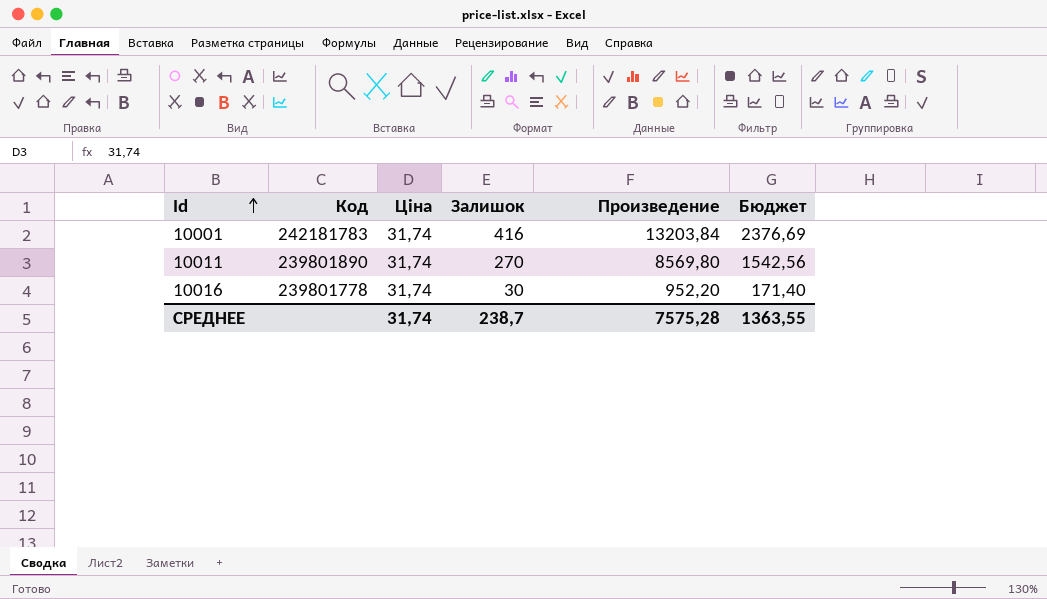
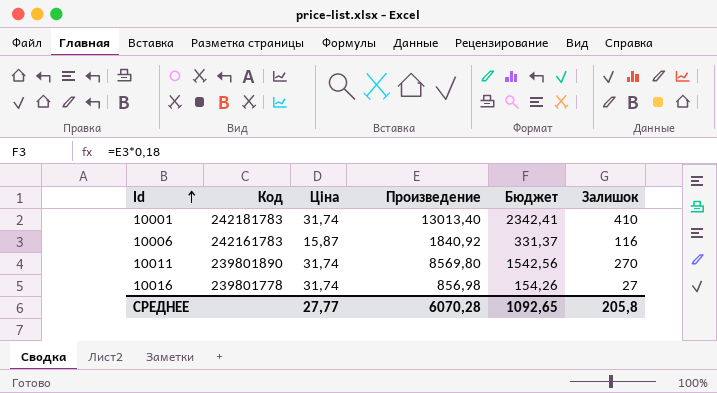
column Залишок | position: 4 -> 6
10001 | Произведение: 13203,84 -> 13013,40
10001 | Бюджет: 2376,69 -> 2342,41
10001 | Залишок: 416 -> 410
row 10006: none -> 242161783 | 15,87 | 1840,92 | 331,37 | 116
10016 | Произведение: 952,20 -> 856,98
10016 | Бюджет: 171,40 -> 154,26
10016 | Залишок: 30 -> 27
СРЕДНЕЕ | Ціна: 31,74 -> 27,77
СРЕДНЕЕ | Произведение: 7575,28 -> 6070,28
СРЕДНЕЕ | Бюджет: 1363,55 -> 1092,65
СРЕДНЕЕ | Залишок: 238,7 -> 205,8

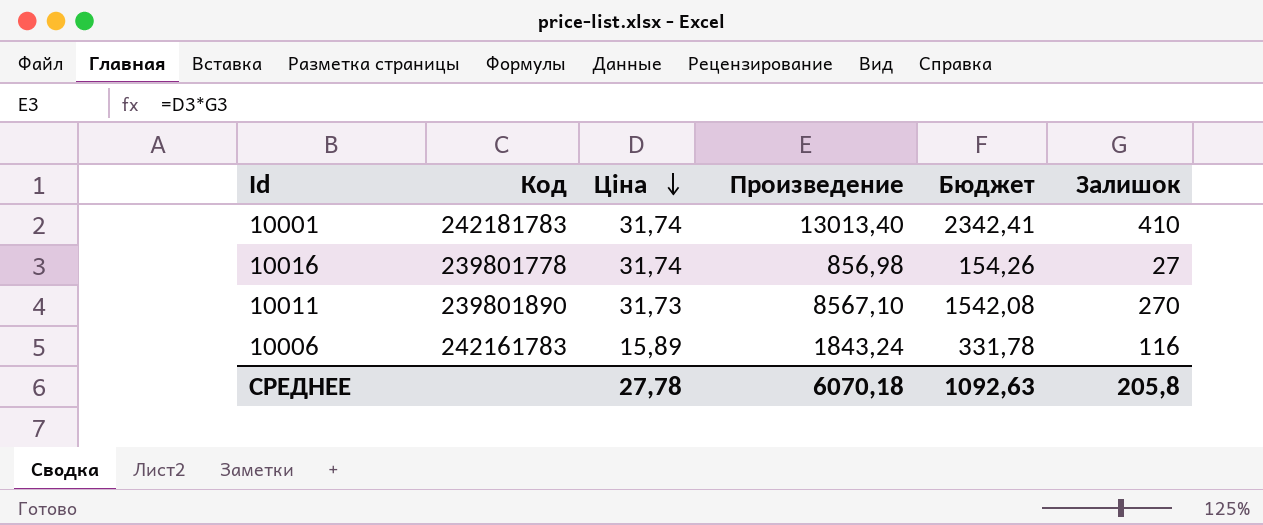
row order: Id ascending -> Ціна descending
10011 | Ціна: 31,74 -> 31,73
10011 | Произведение: 8569,80 -> 8567,10
10011 | Бюджет: 1542,56 -> 1542,08
10006 | Ціна: 15,87 -> 15,89
10006 | Произведение: 1840,92 -> 1843,24
10006 | Бюджет: 331,37 -> 331,78
СРЕДНЕЕ | Ціна: 27,77 -> 27,78
СРЕДНЕЕ | Произведение: 6070,28 -> 6070,18
СРЕДНЕЕ | Бюджет: 1092,65 -> 1092,63

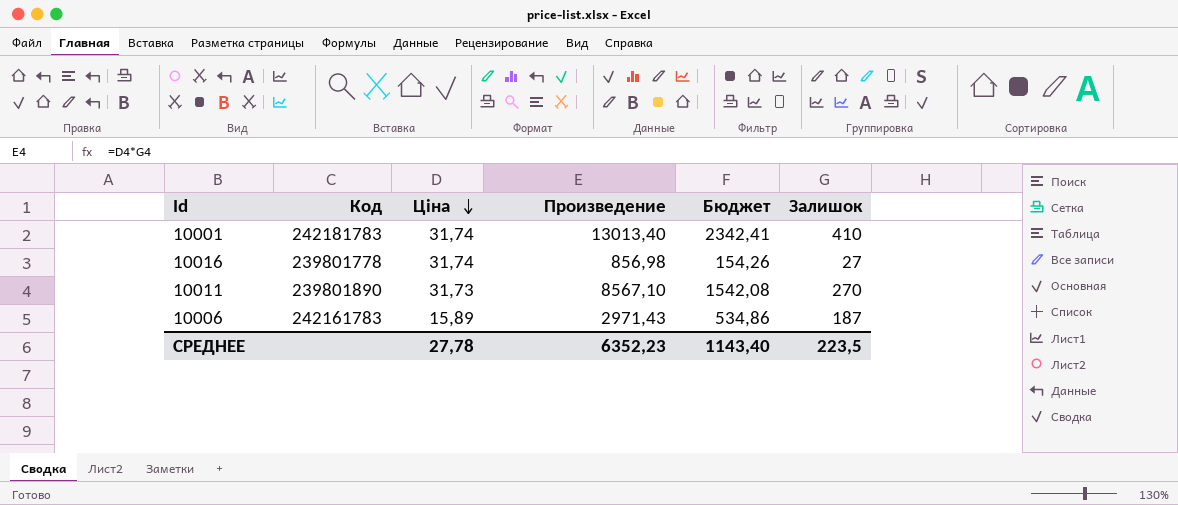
10006 | Произведение: 1843,24 -> 2971,43
10006 | Бюджет: 331,78 -> 534,86
10006 | Залишок: 116 -> 187
СРЕДНЕЕ | Произведение: 6070,18 -> 6352,23
СРЕДНЕЕ | Бюджет: 1092,63 -> 1143,40
СРЕДНЕЕ | Залишок: 205,8 -> 223,5

